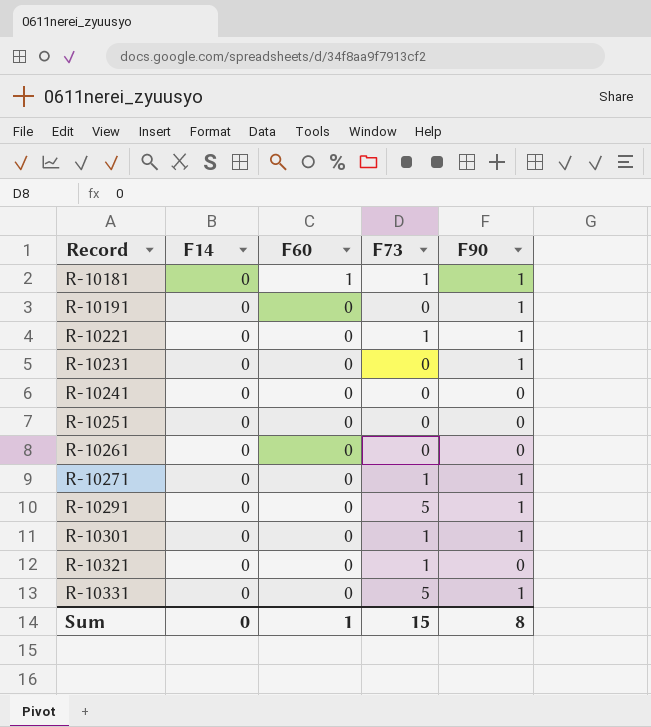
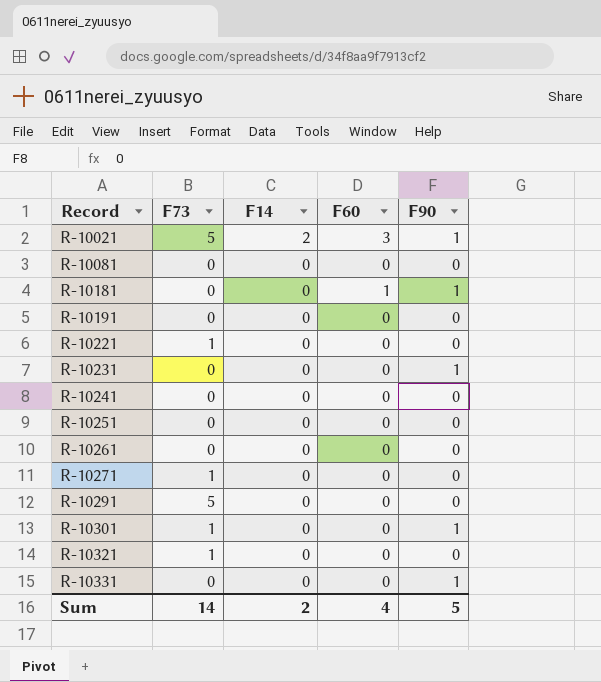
column F73 | position: 4 -> 2
row R-10021: none -> 5 | 2 | 3 | 1
row R-10081: none -> 0 | 0 | 0 | 0
R-10181 | F73: 1 -> 0
R-10191 | F90: 1 -> 0
R-10221 | F90: 1 -> 0
R-10271 | F90: 1 -> 0
R-10291 | F90: 1 -> 0
R-10331 | F73: 5 -> 0
Sum | F73: 15 -> 14
Sum | F14: 0 -> 2
Sum | F60: 1 -> 4
Sum | F90: 8 -> 5

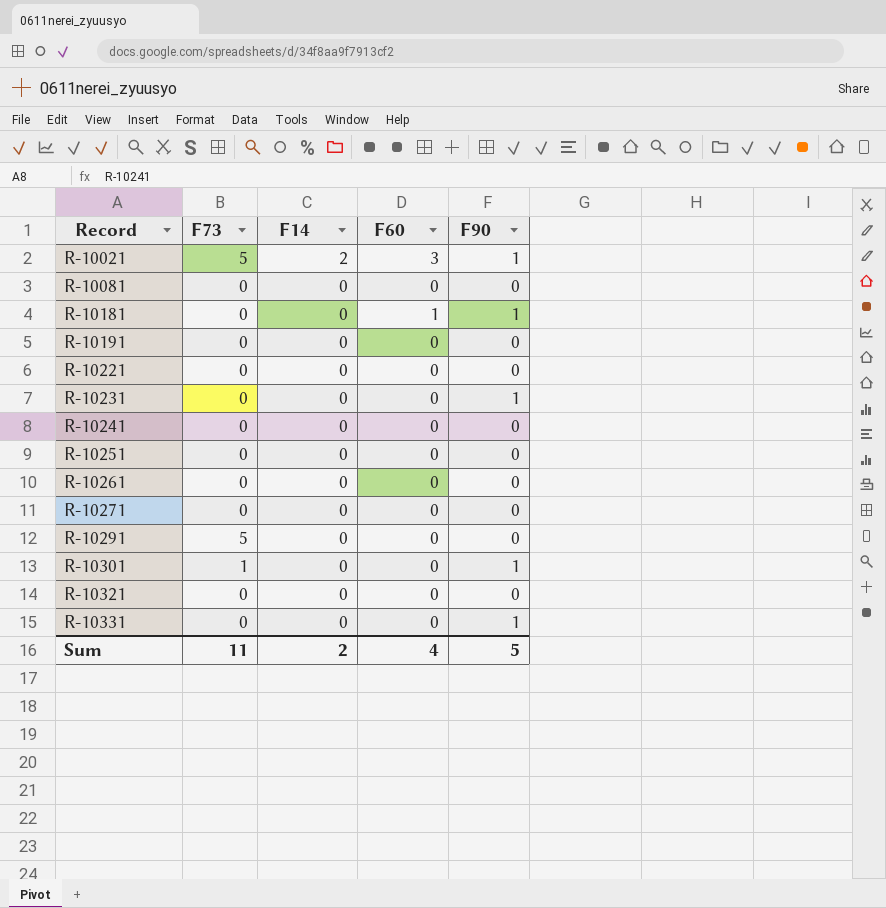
R-10221 | F73: 1 -> 0
R-10271 | F73: 1 -> 0
R-10321 | F73: 1 -> 0
Sum | F73: 14 -> 11

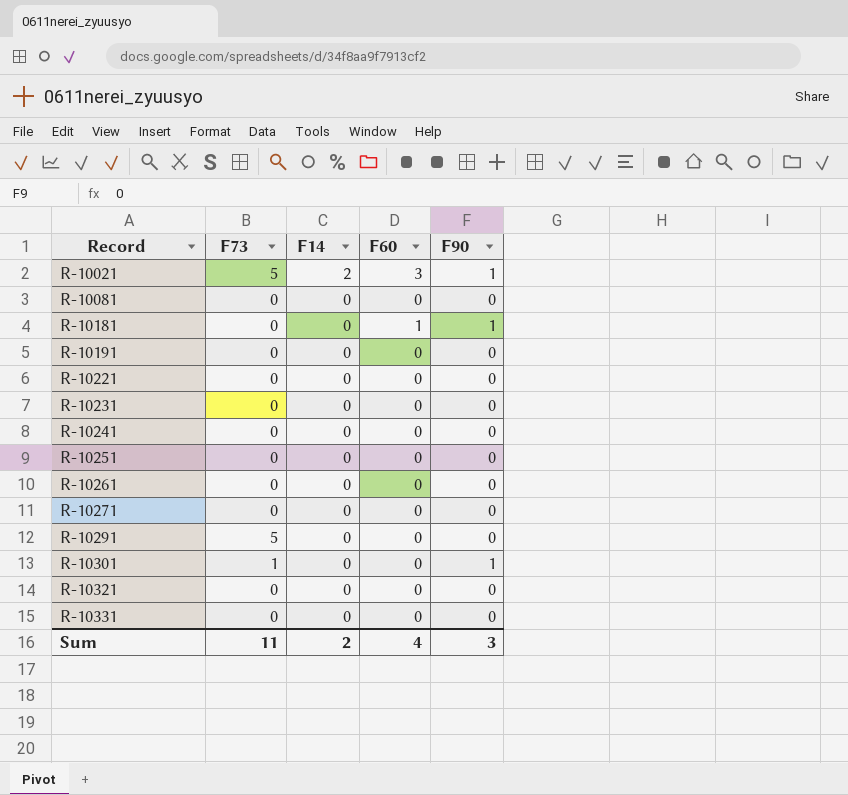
R-10231 | F90: 1 -> 0
R-10331 | F90: 1 -> 0
Sum | F90: 5 -> 3

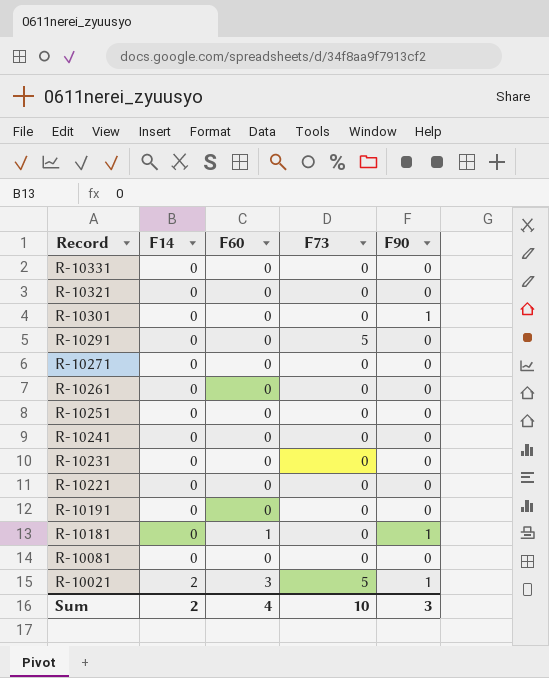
row order: Record ascending -> Record descending
column F73 | position: 2 -> 4
R-10301 | F73: 1 -> 0
Sum | F73: 11 -> 10

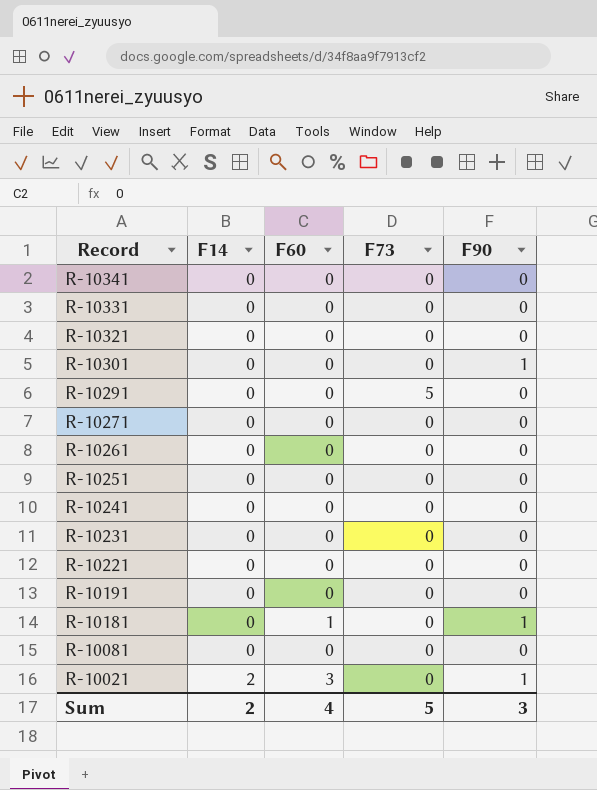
row R-10341: none -> 0 | 0 | 0 | 0
R-10021 | F73: 5 -> 0
Sum | F73: 10 -> 5

